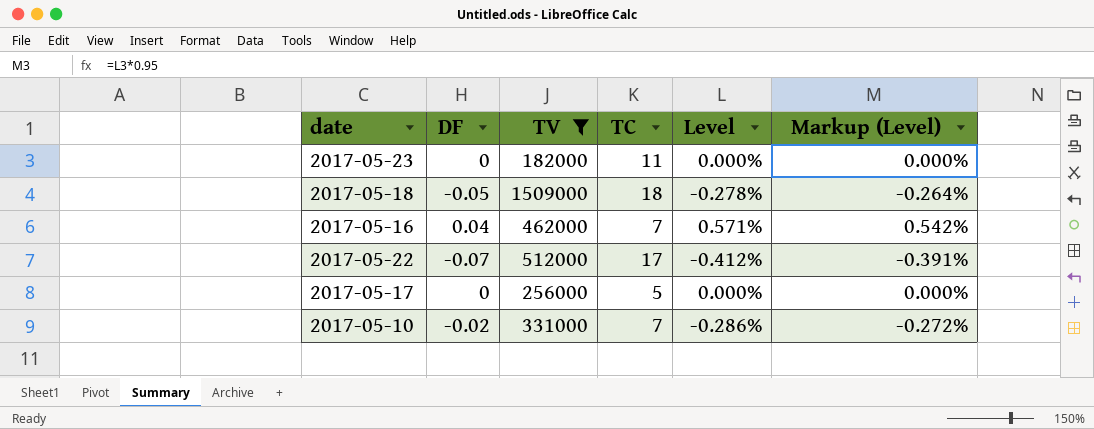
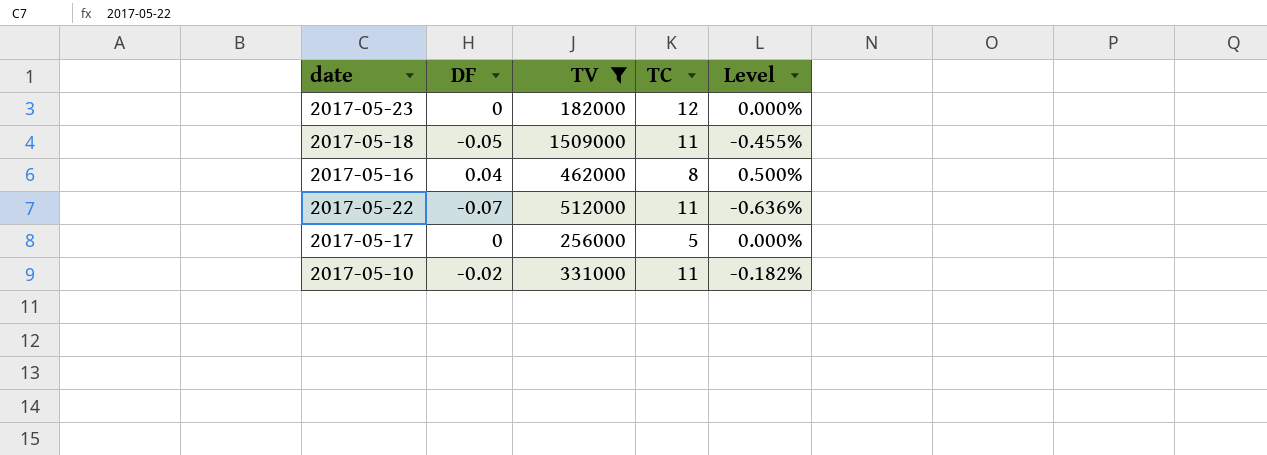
column Markup (Level) | formula: [Level] * 0.95 -> none
2017-05-23 | TC: 11 -> 12
2017-05-18 | TC: 18 -> 11
2017-05-18 | Level: -0.278% -> -0.455%
2017-05-16 | TC: 7 -> 8
2017-05-16 | Level: 0.571% -> 0.500%
2017-05-22 | TC: 17 -> 11
2017-05-22 | Level: -0.412% -> -0.636%
2017-05-10 | TC: 7 -> 11
2017-05-10 | Level: -0.286% -> -0.182%

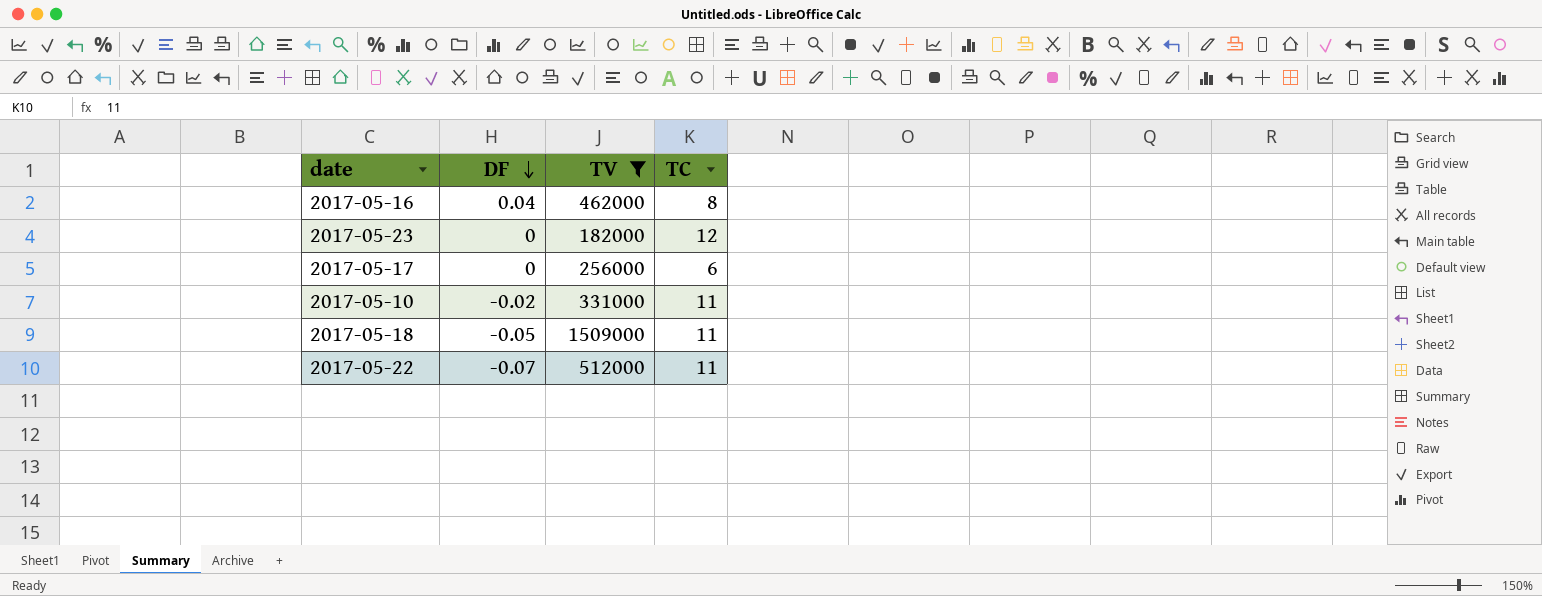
row order: none -> DF descending
column Level | formula: [DF] / [TC] -> none
2017-05-17 | TC: 5 -> 6

